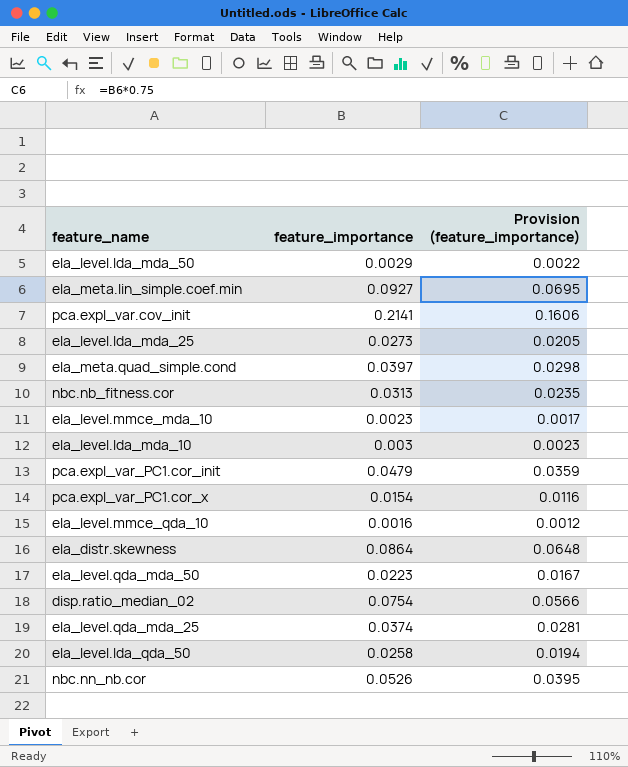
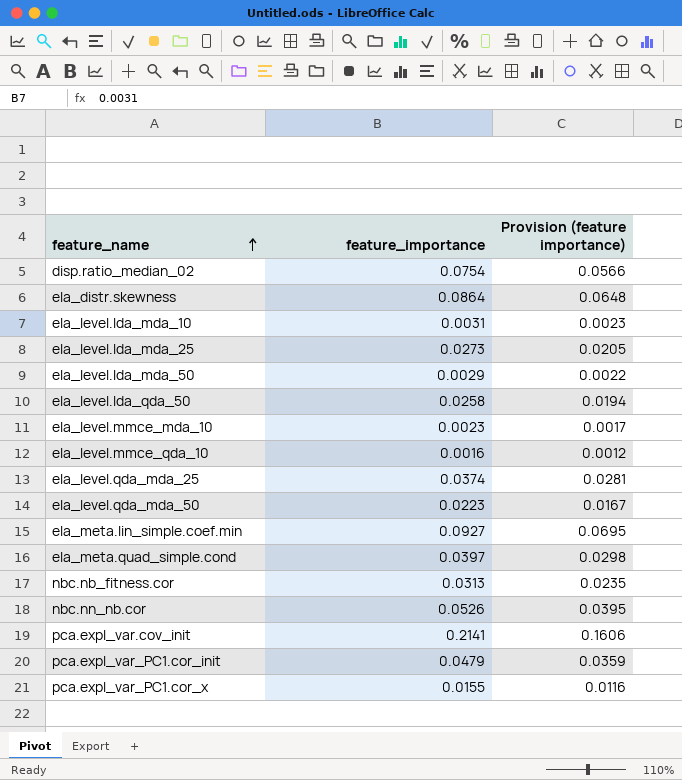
row order: none -> feature_name ascending
column name: Provision (feature_importance) -> Provision (feature importance)
ela_level.lda_mda_10 | feature_importance: 0.003 -> 0.0031
pca.expl_var_PC1.cor_x | feature_importance: 0.0154 -> 0.0155

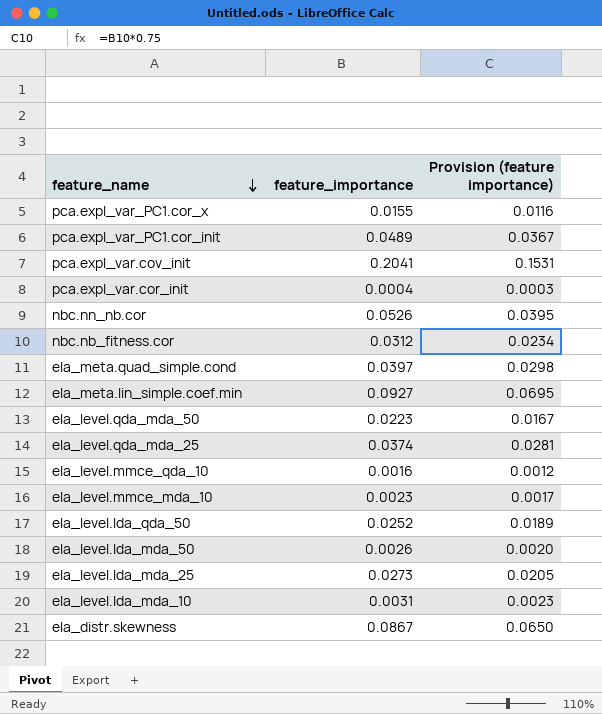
row order: feature_name ascending -> feature_name descending
row disp.ratio_median_02: 0.0754 | 0.0566 -> none
pca.expl_var_PC1.cor_init | feature_importance: 0.0479 -> 0.0489
pca.expl_var_PC1.cor_init | Provision (feature importance): 0.0359 -> 0.0367
pca.expl_var.cov_init | feature_importance: 0.2141 -> 0.2041
pca.expl_var.cov_init | Provision (feature importance): 0.1606 -> 0.1531
row pca.expl_var.cor_init: none -> 0.0004 | 0.0003
nbc.nb_fitness.cor | feature_importance: 0.0313 -> 0.0312
nbc.nb_fitness.cor | Provision (feature importance): 0.0235 -> 0.0234
ela_level.lda_qda_50 | feature_importance: 0.0258 -> 0.0252
ela_level.lda_qda_50 | Provision (feature importance): 0.0194 -> 0.0189
ela_level.lda_mda_50 | feature_importance: 0.0029 -> 0.0026
ela_level.lda_mda_50 | Provision (feature importance): 0.0022 -> 0.0020
ela_distr.skewness | feature_importance: 0.0864 -> 0.0867
ela_distr.skewness | Provision (feature importance): 0.0648 -> 0.0650

